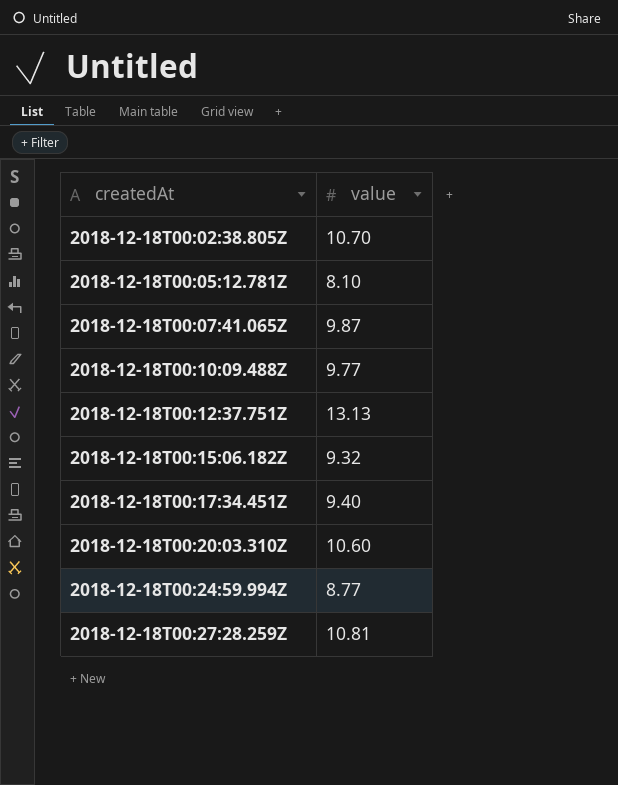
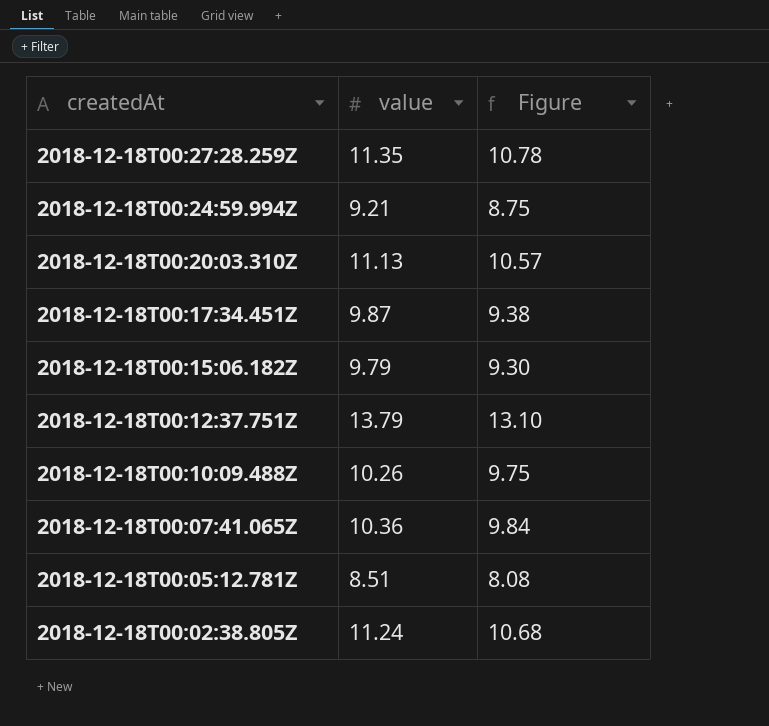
row order: createdAt ascending -> createdAt descending
column Figure | formula: none -> [value] * 0.95
2018-12-18T00:27:28.259Z | value: 10.81 -> 11.35
2018-12-18T00:24:59.994Z | value: 8.77 -> 9.21
2018-12-18T00:20:03.310Z | value: 10.60 -> 11.13
2018-12-18T00:17:34.451Z | value: 9.40 -> 9.87
2018-12-18T00:15:06.182Z | value: 9.32 -> 9.79
2018-12-18T00:12:37.751Z | value: 13.13 -> 13.79
2018-12-18T00:10:09.488Z | value: 9.77 -> 10.26
2018-12-18T00:07:41.065Z | value: 9.87 -> 10.36
2018-12-18T00:05:12.781Z | value: 8.10 -> 8.51
2018-12-18T00:02:38.805Z | value: 10.70 -> 11.24

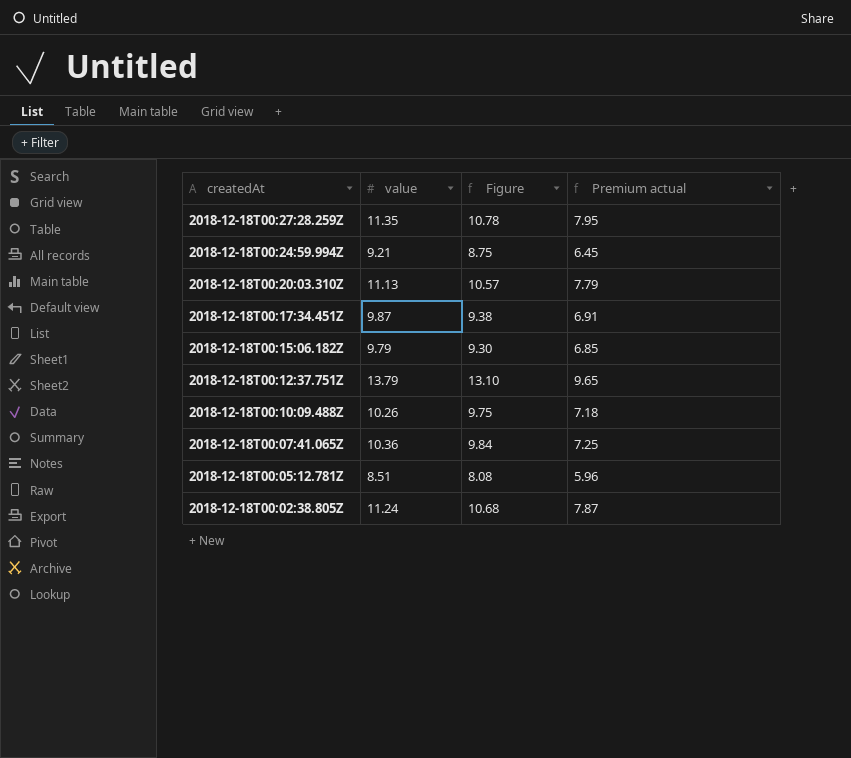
column Premium actual | formula: none -> [value] * 0.7

